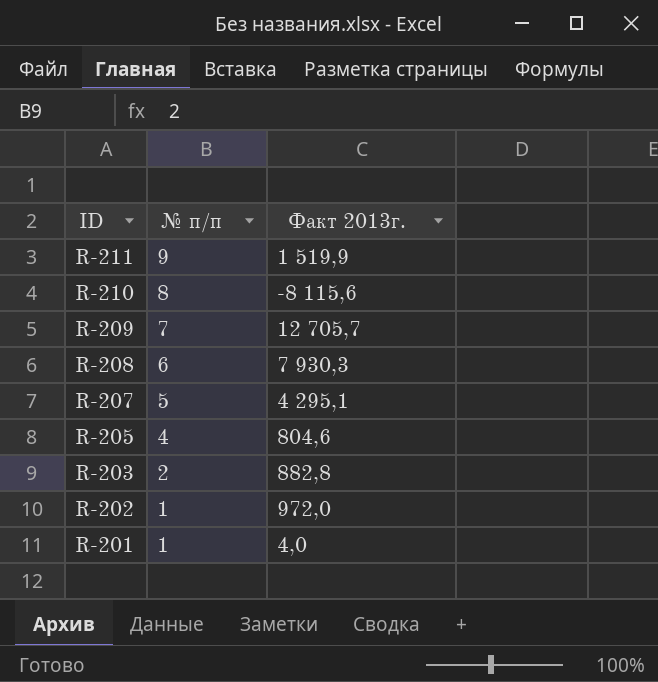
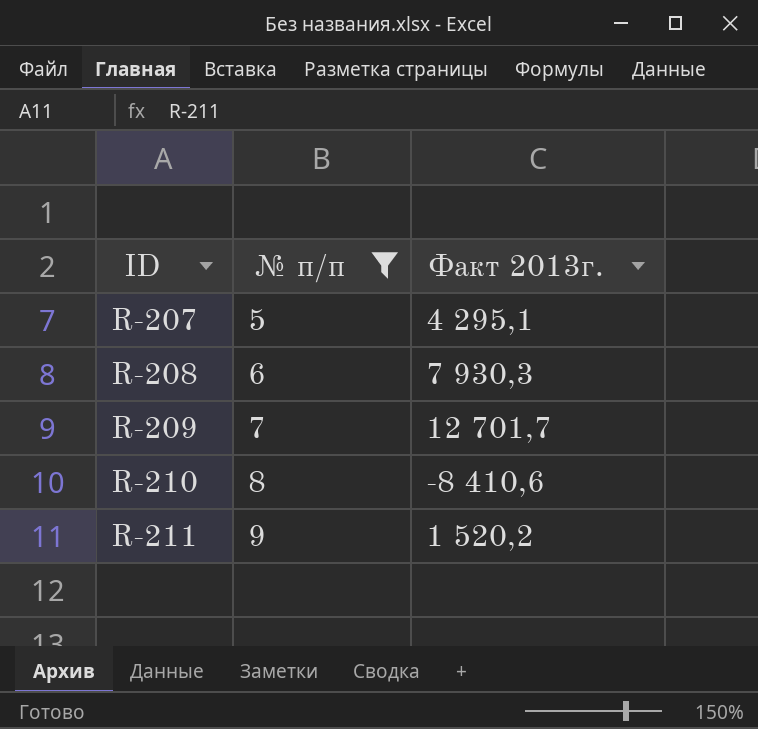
filter: none -> № п/п >= 5
row order: ID descending -> ID ascending
R-209 | Факт 2013г.: 12 705,7 -> 12 701,7
R-210 | Факт 2013г.: -8 115,6 -> -8 410,6
R-211 | Факт 2013г.: 1 519,9 -> 1 520,2

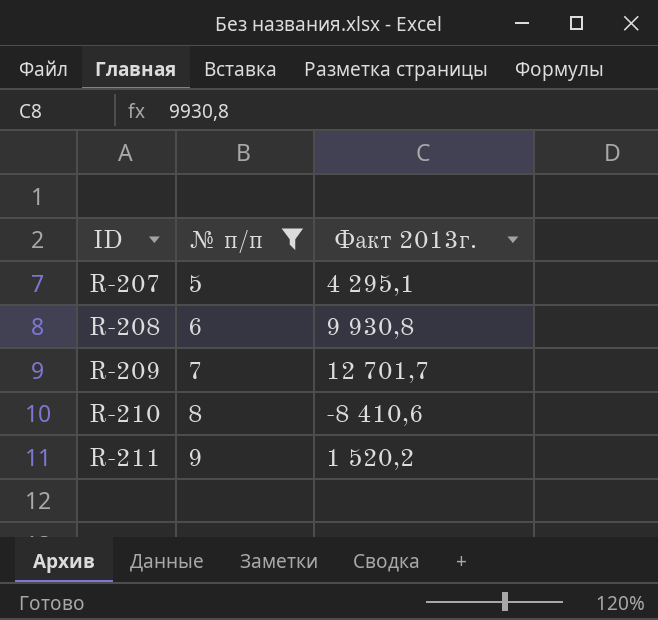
R-208 | Факт 2013г.: 7 930,3 -> 9 930,8

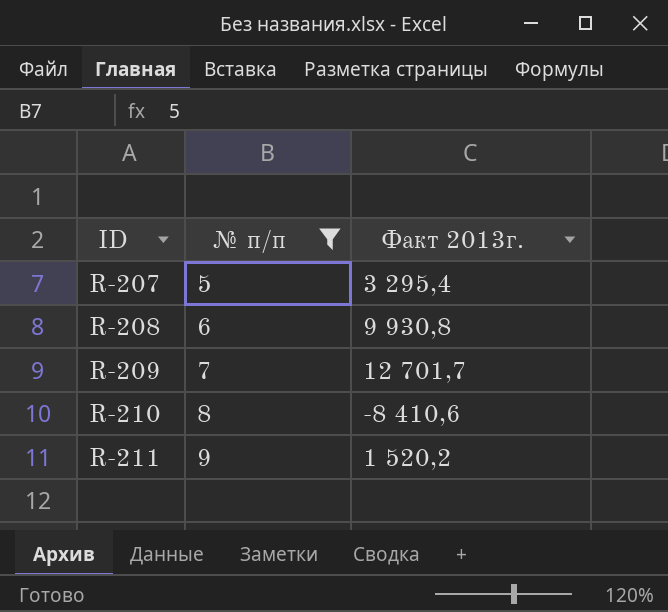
R-207 | Факт 2013г.: 4 295,1 -> 3 295,4

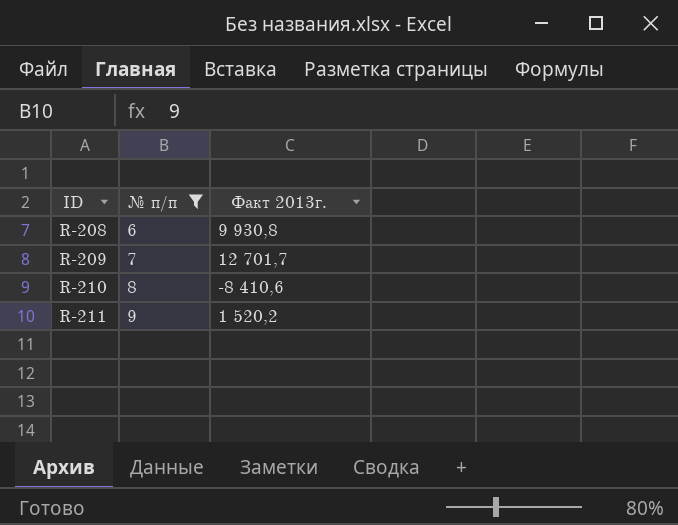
row R-207: 5 | 3 295,4 -> none

